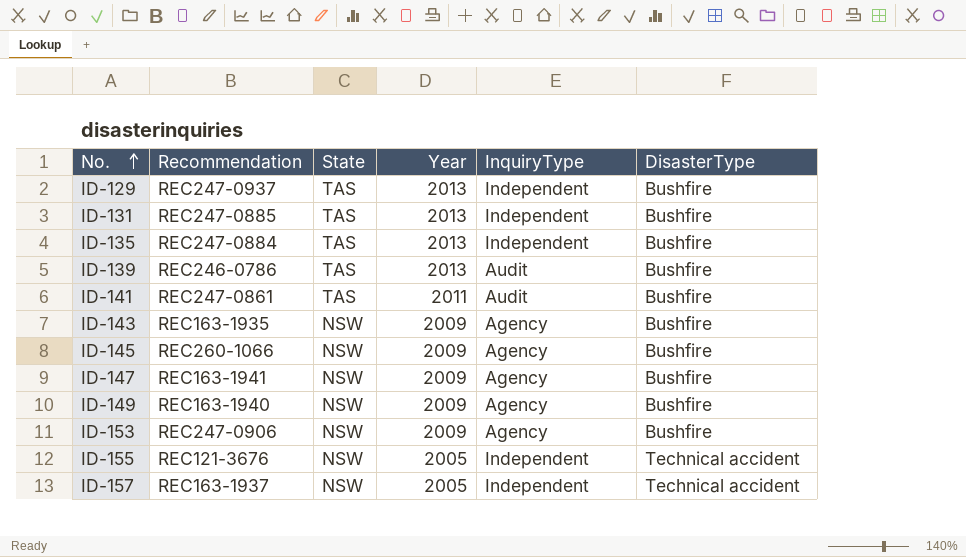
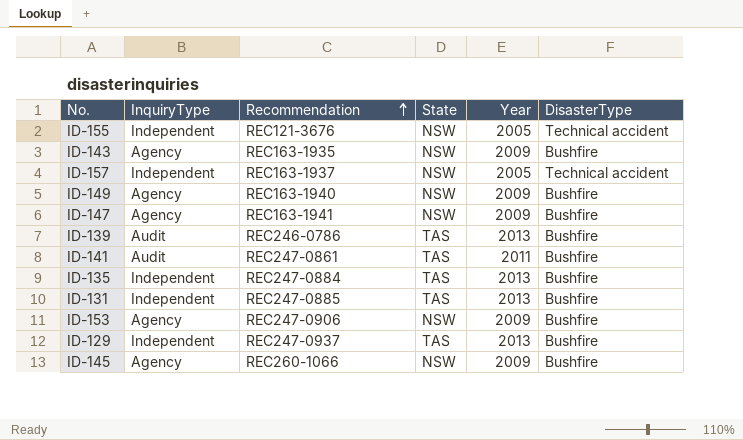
row order: No. ascending -> Recommendation ascending
column InquiryType | position: 5 -> 2

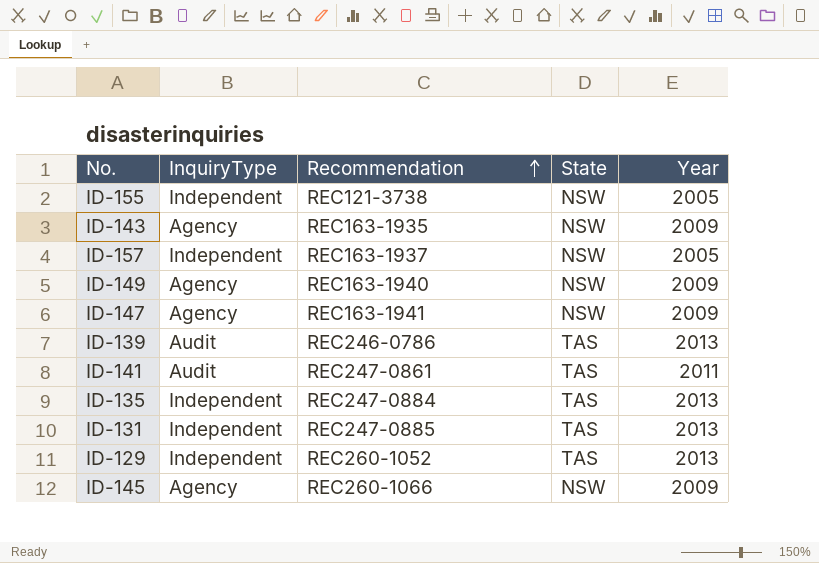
column DisasterType | position: 6 -> none
row ID-153: Agency | REC247-0906 | NSW | 2009 | Bushfire -> none
ID-155 | Recommendation: REC121-3676 -> REC121-3738
ID-129 | Recommendation: REC247-0937 -> REC260-1052

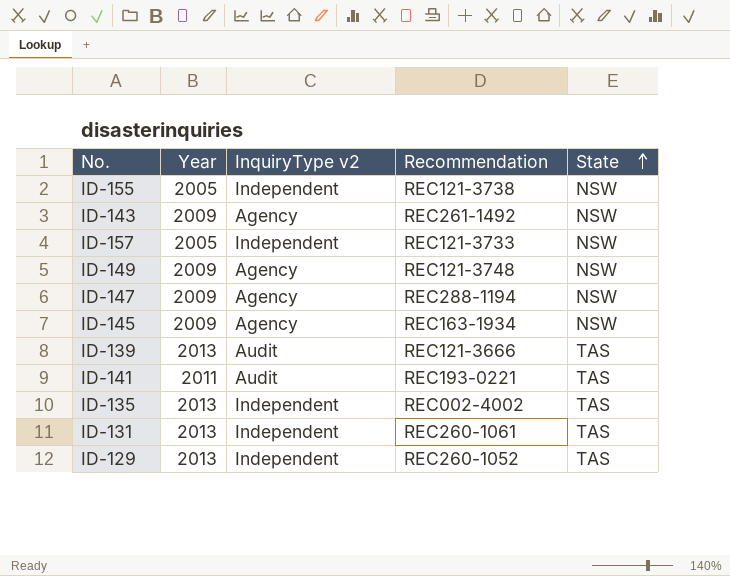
row order: Recommendation ascending -> State ascending
column Year | position: 5 -> 2
column name: InquiryType -> InquiryType v2
ID-143 | Recommendation: REC163-1935 -> REC261-1492
ID-157 | Recommendation: REC163-1937 -> REC121-3733
ID-149 | Recommendation: REC163-1940 -> REC121-3748
ID-147 | Recommendation: REC163-1941 -> REC288-1194
ID-145 | Recommendation: REC260-1066 -> REC163-1934
ID-139 | Recommendation: REC246-0786 -> REC121-3666
ID-141 | Recommendation: REC247-0861 -> REC193-0221
ID-135 | Recommendation: REC247-0884 -> REC002-4002
ID-131 | Recommendation: REC247-0885 -> REC260-1061

